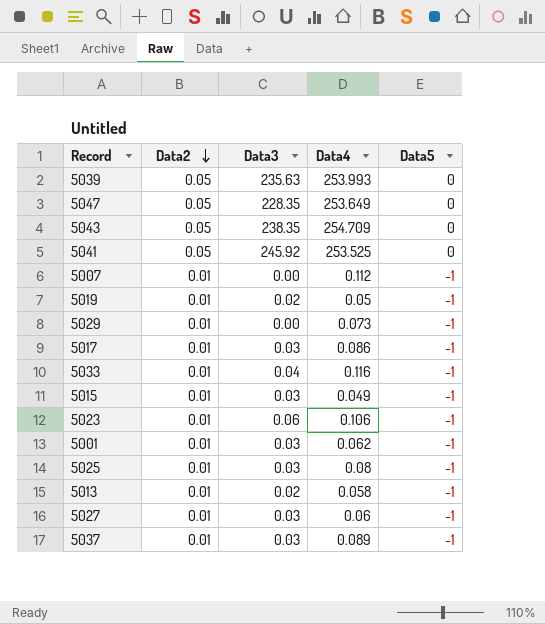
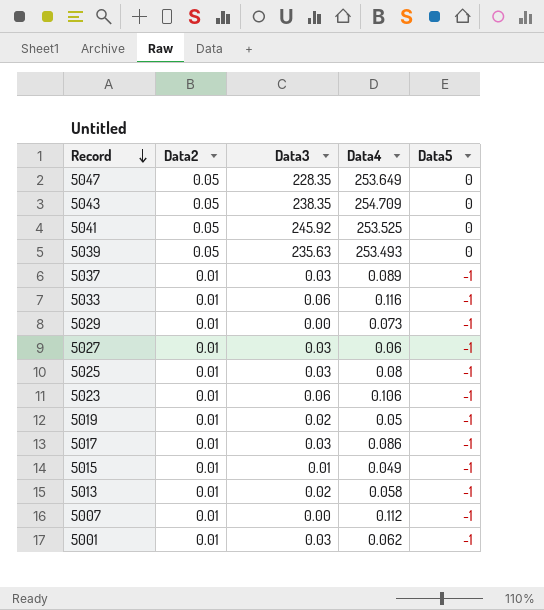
row order: Data2 descending -> Record descending
5039 | Data4: 253.993 -> 253.493
5033 | Data3: 0.04 -> 0.06
5015 | Data3: 0.03 -> 0.01

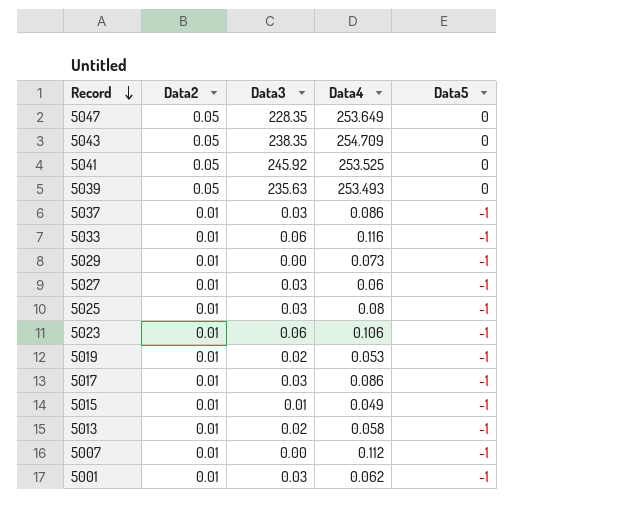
5037 | Data4: 0.089 -> 0.086
5019 | Data4: 0.05 -> 0.053

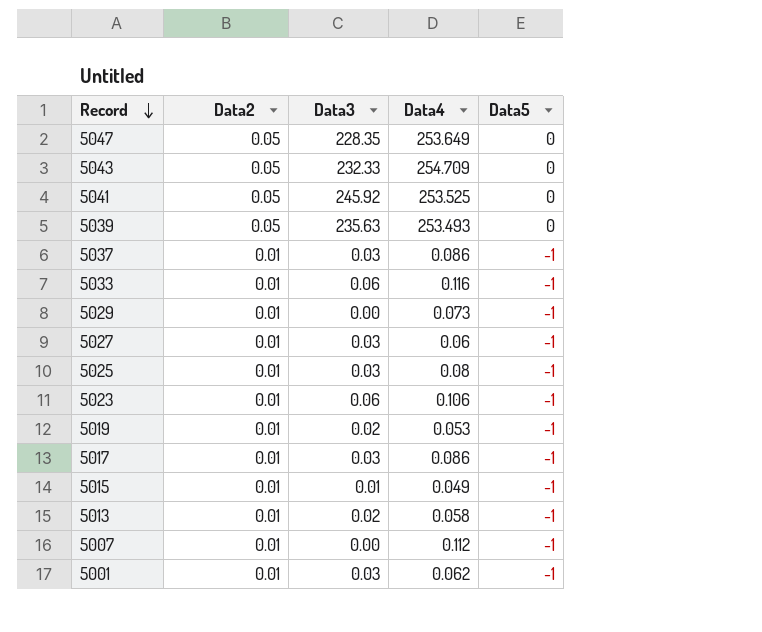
5043 | Data3: 238.35 -> 232.33

